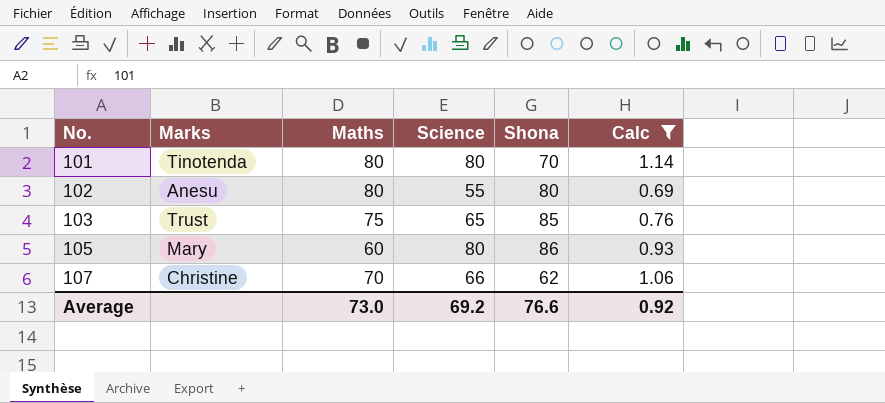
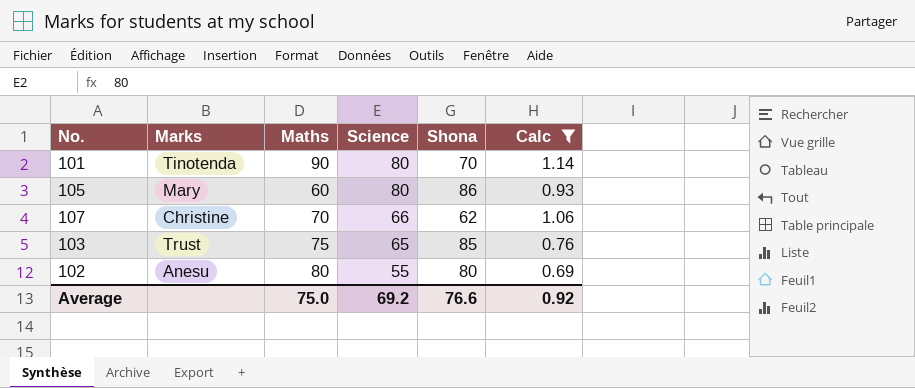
row order: No. ascending -> Science descending
101 | Maths: 80 -> 90
Average | Maths: 73.0 -> 75.0

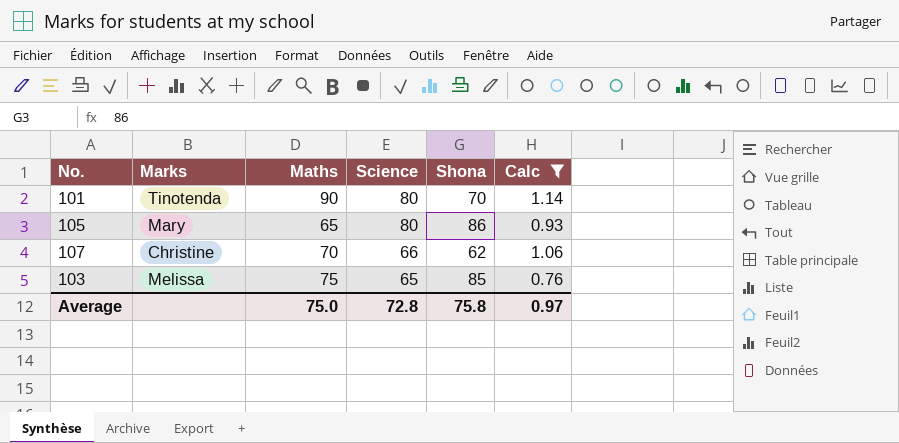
row 102: Anesu | 80 | 55 | 80 | 0.69 -> none
105 | Maths: 60 -> 65
103 | Marks: Trust -> Melissa
Average | Science: 69.2 -> 72.8
Average | Shona: 76.6 -> 75.8
Average | Calc: 0.92 -> 0.97

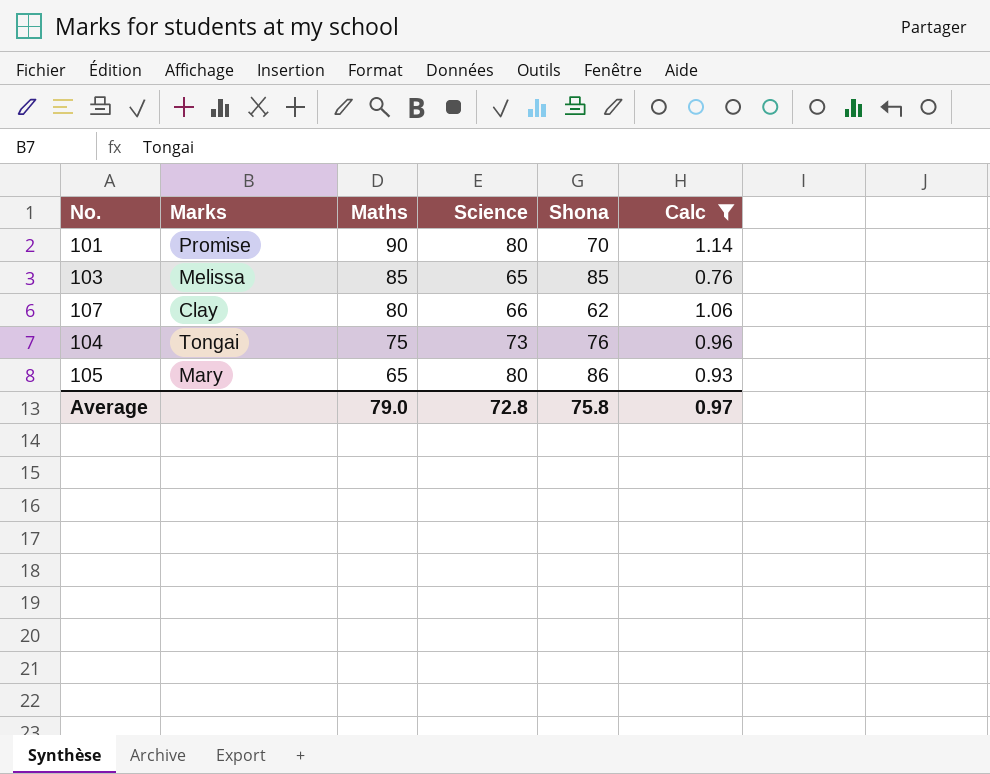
row order: Science descending -> Maths descending
101 | Marks: Tinotenda -> Promise
103 | Maths: 75 -> 85
107 | Marks: Christine -> Clay
107 | Maths: 70 -> 80
row 104: none -> Tongai | 75 | 73 | 76 | 0.96
Average | Maths: 75.0 -> 79.0

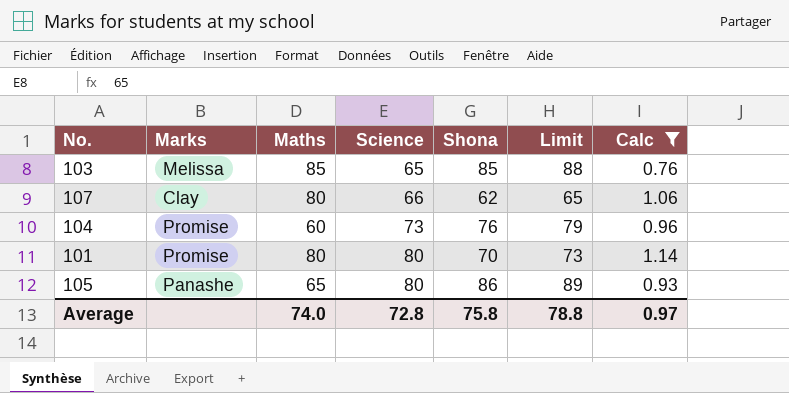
row order: Maths descending -> Science ascending
column Limit | formula: none -> [Shona] + 3
104 | Marks: Tongai -> Promise
104 | Maths: 75 -> 60
101 | Maths: 90 -> 80
105 | Marks: Mary -> Panashe
Average | Maths: 79.0 -> 74.0

